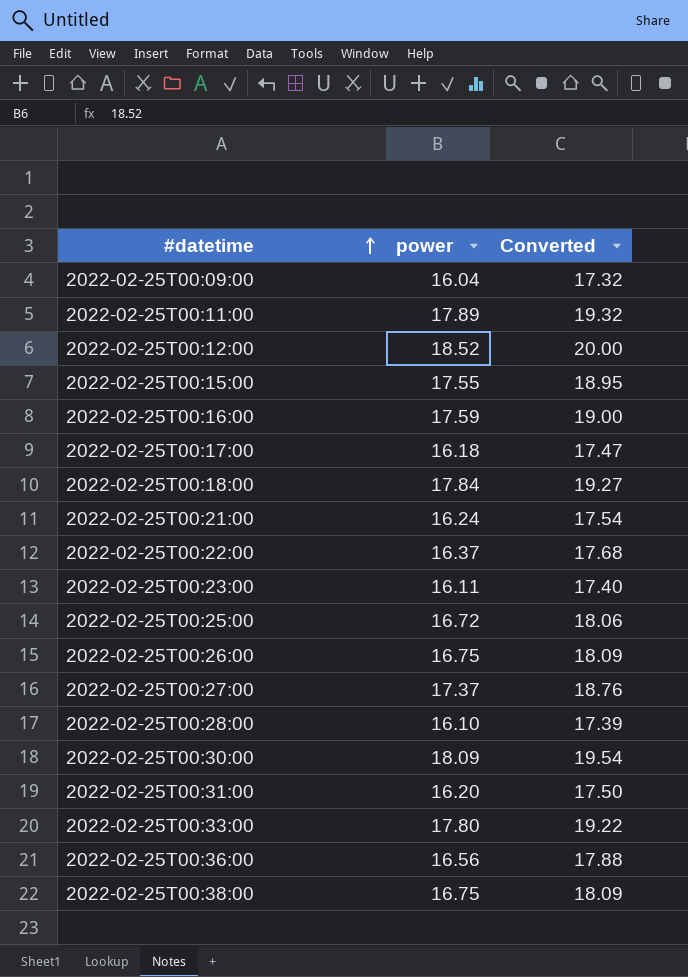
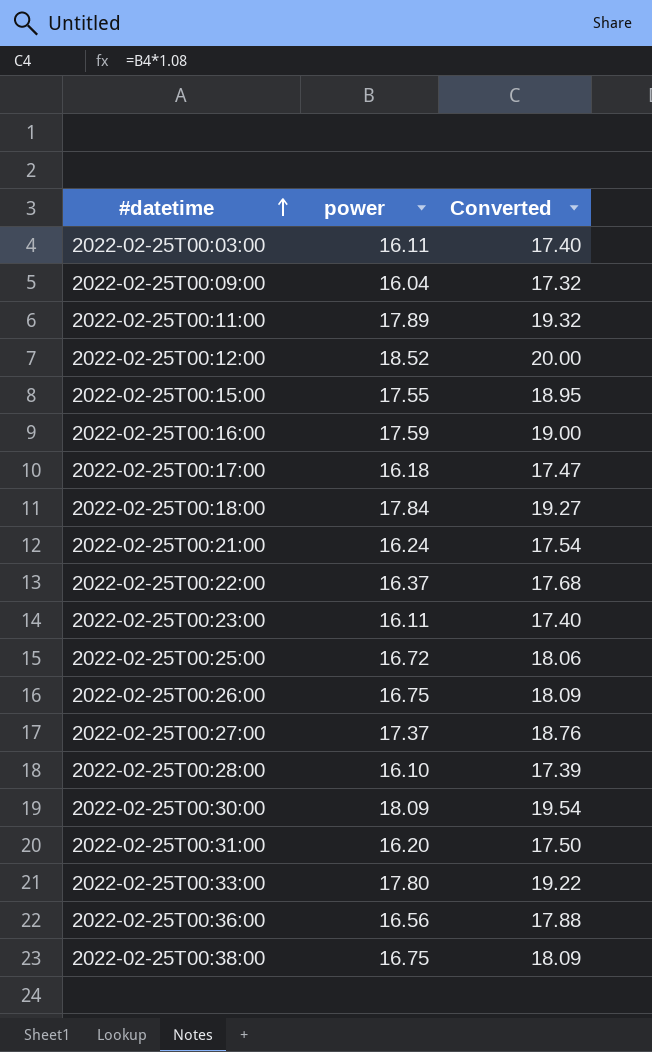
row 2022-02-25T00:03:00: none -> 16.11 | 17.40

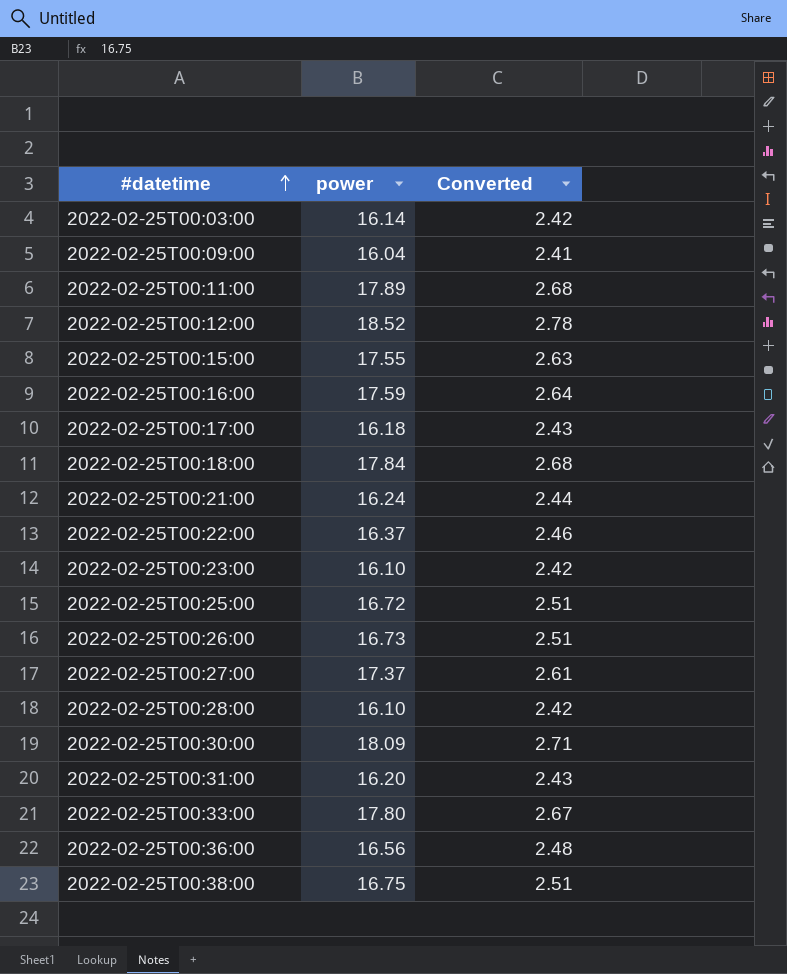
column Converted | formula: [power] * 1.08 -> [power] * 0.15
2022-02-25T00:03:00 | power: 16.11 -> 16.14
2022-02-25T00:23:00 | power: 16.11 -> 16.10
2022-02-25T00:26:00 | power: 16.75 -> 16.73

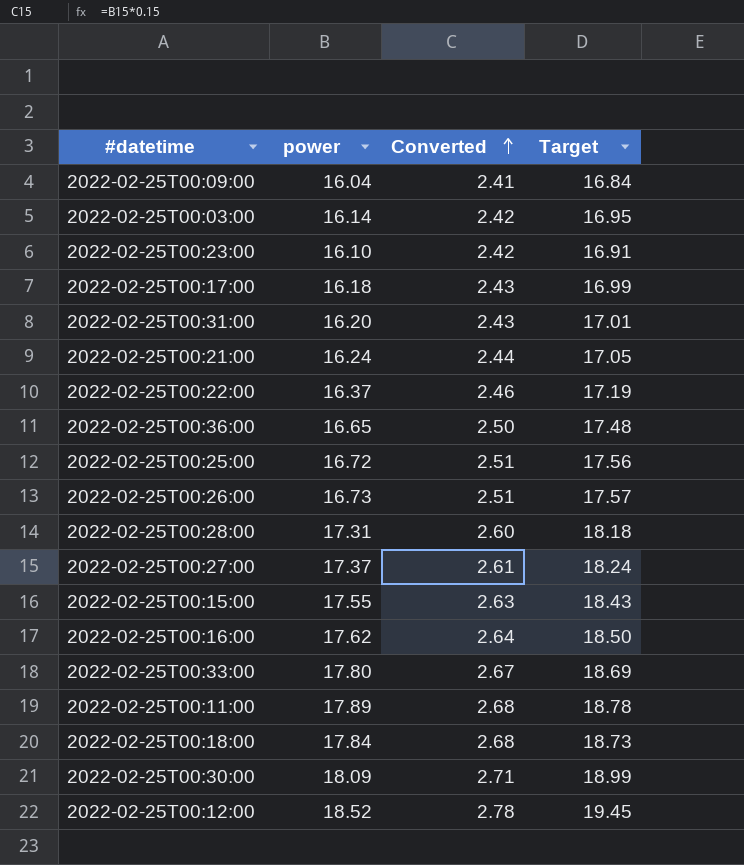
row order: #datetime ascending -> Converted ascending
column Target | formula: none -> [power] * 1.05
row 2022-02-25T00:38:00: 16.75 | 2.51 -> none
2022-02-25T00:36:00 | power: 16.56 -> 16.65
2022-02-25T00:36:00 | Converted: 2.48 -> 2.50
2022-02-25T00:28:00 | power: 16.10 -> 17.31
2022-02-25T00:28:00 | Converted: 2.42 -> 2.60
2022-02-25T00:16:00 | power: 17.59 -> 17.62

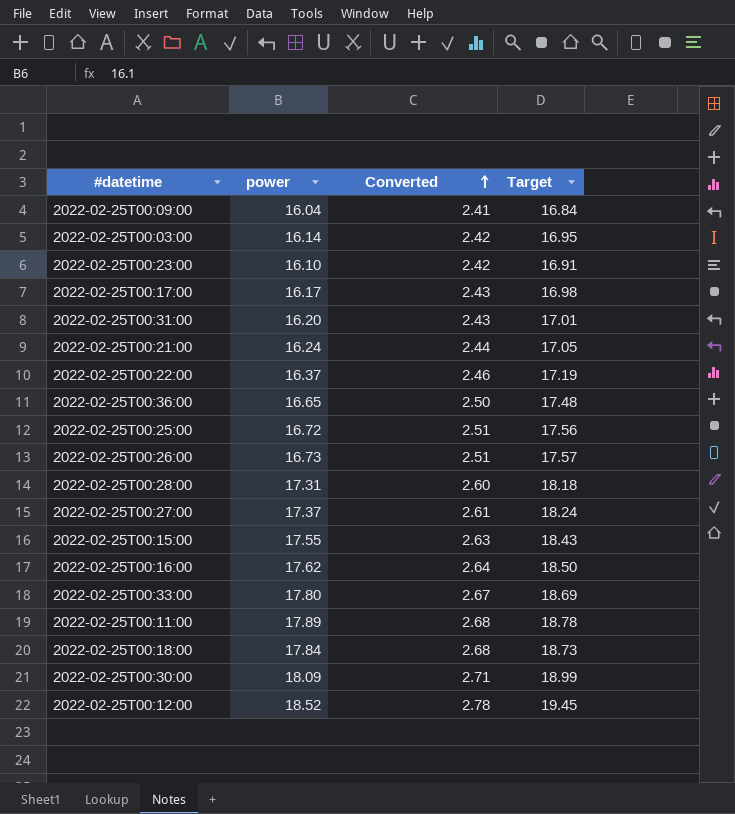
2022-02-25T00:17:00 | power: 16.18 -> 16.17
2022-02-25T00:17:00 | Target: 16.99 -> 16.98

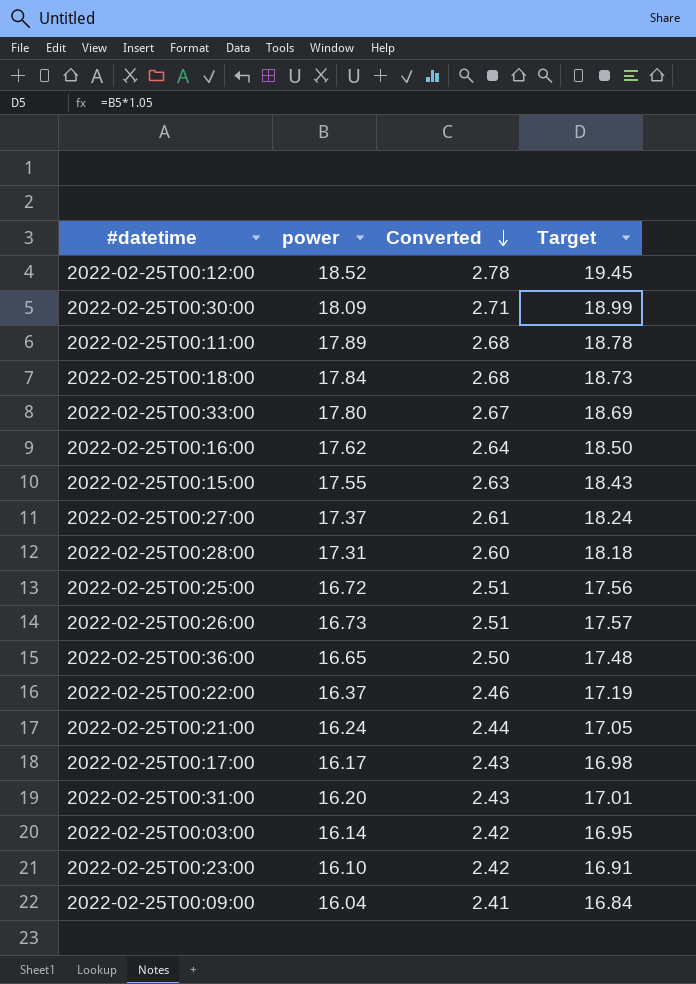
row order: Converted ascending -> Converted descending

